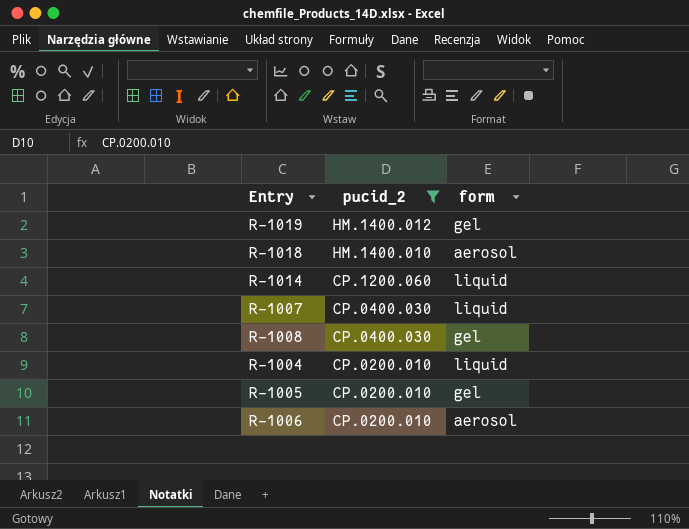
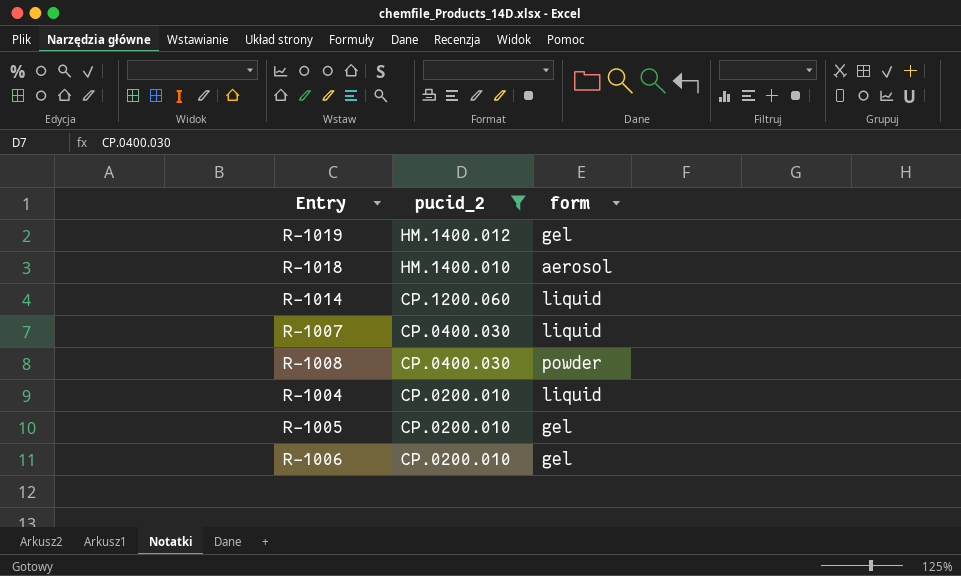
R-1008 | form: gel -> powder
R-1006 | form: aerosol -> gel

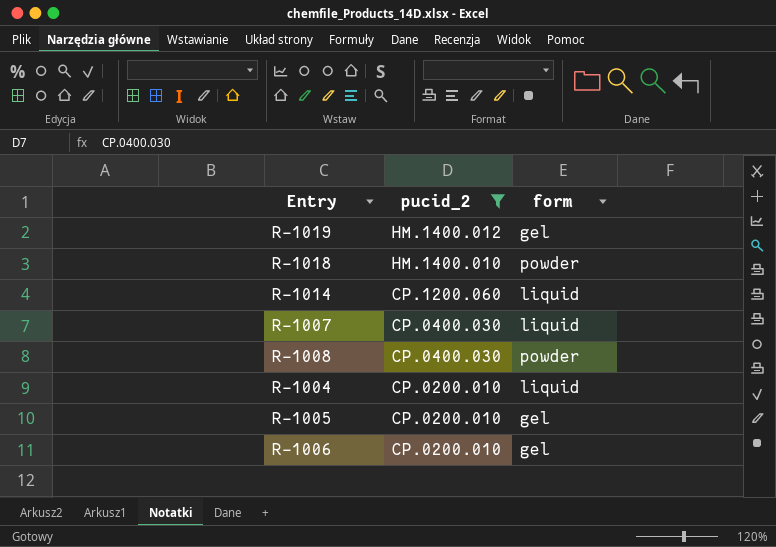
R-1018 | form: aerosol -> powder

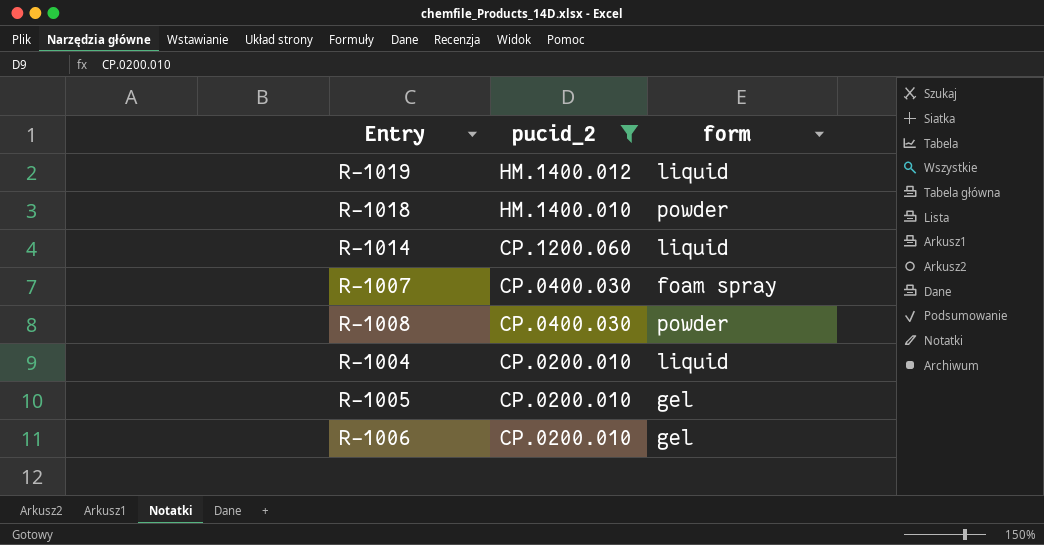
R-1019 | form: gel -> liquid
R-1007 | form: liquid -> foam spray

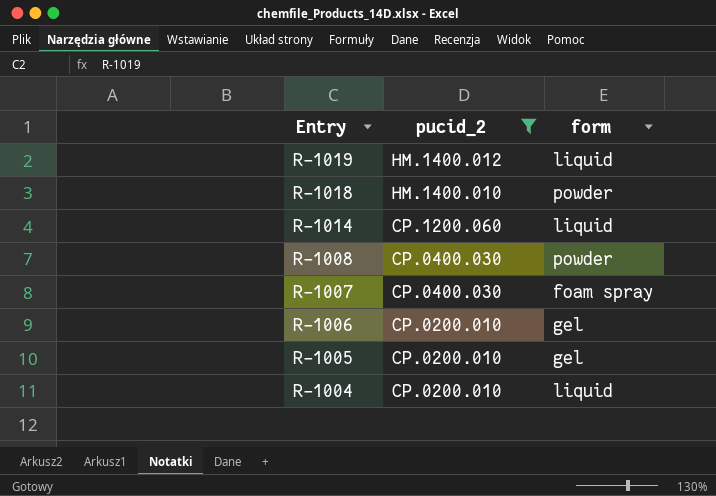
row order: pucid_2 descending -> Entry descending

